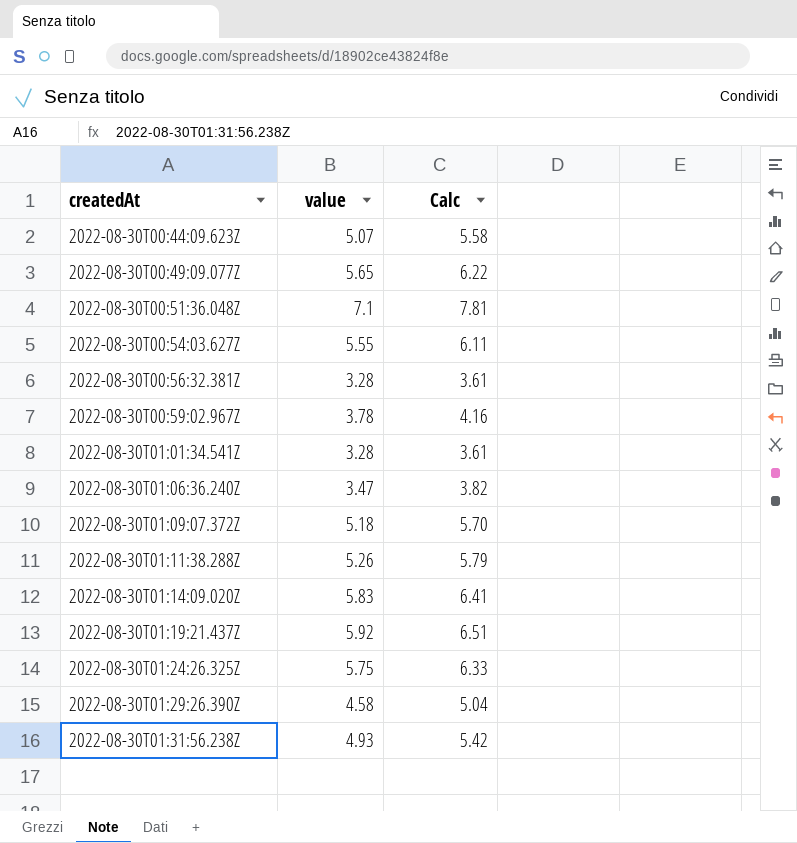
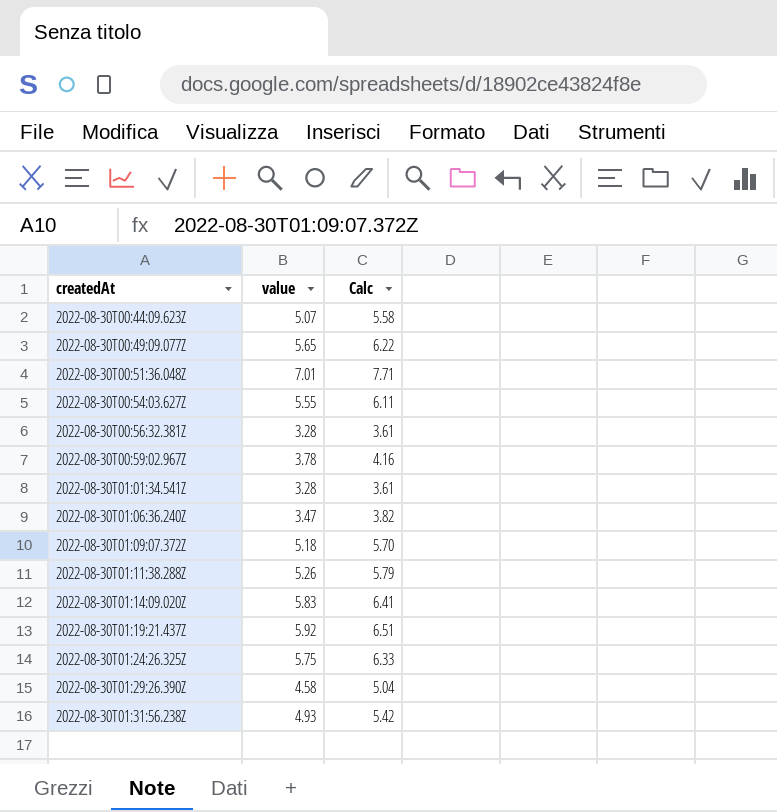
2022-08-30T00:51:36.048Z | value: 7.1 -> 7.01
2022-08-30T00:51:36.048Z | Calc: 7.81 -> 7.71

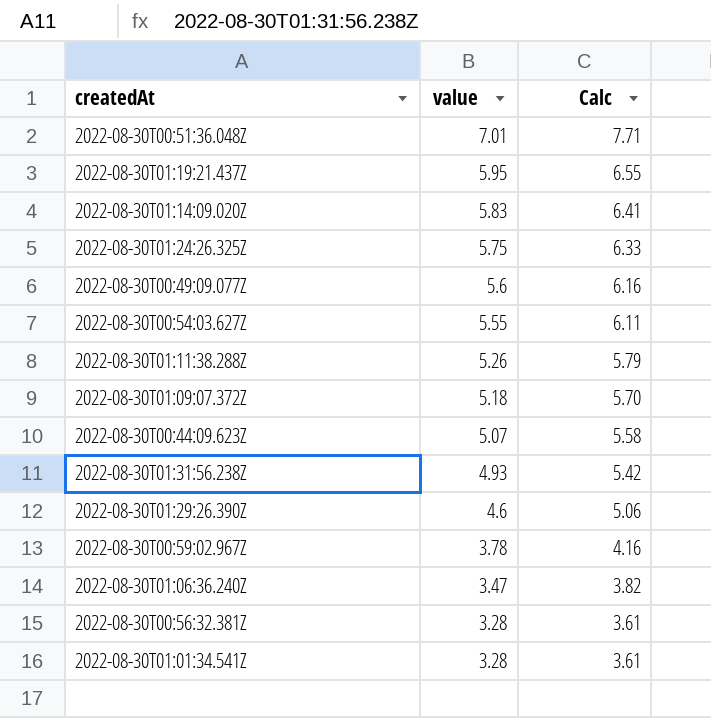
row order: createdAt ascending -> value descending
2022-08-30T01:19:21.437Z | value: 5.92 -> 5.95
2022-08-30T01:19:21.437Z | Calc: 6.51 -> 6.55
2022-08-30T00:49:09.077Z | value: 5.65 -> 5.6
2022-08-30T00:49:09.077Z | Calc: 6.22 -> 6.16
2022-08-30T01:29:26.390Z | value: 4.58 -> 4.6
2022-08-30T01:29:26.390Z | Calc: 5.04 -> 5.06

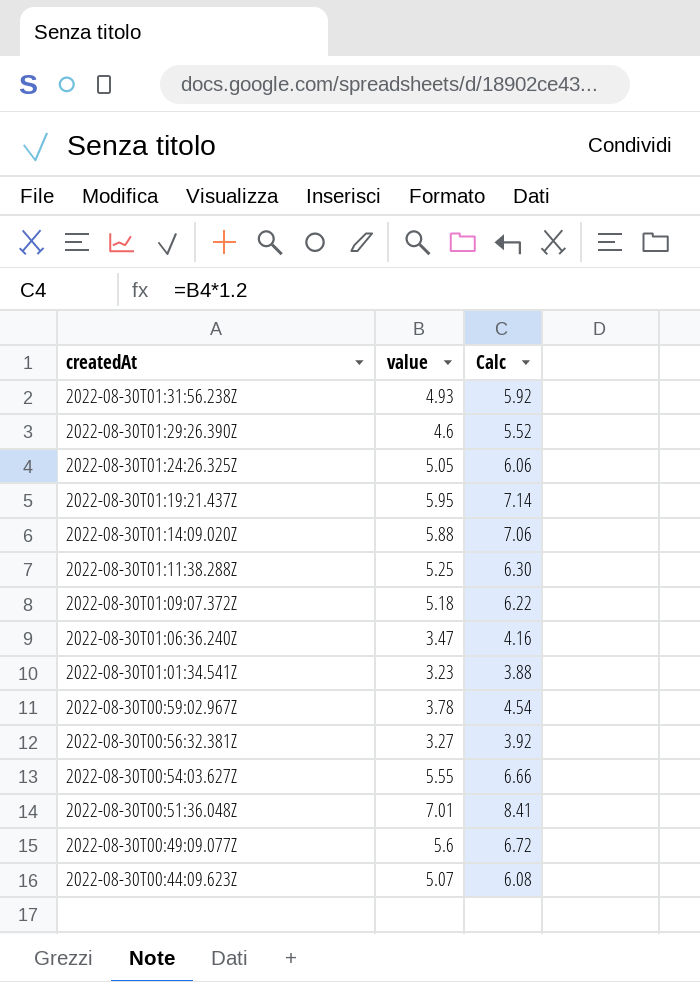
row order: value descending -> createdAt descending
column Calc | formula: [value] * 1.1 -> [value] * 1.2
2022-08-30T01:24:26.325Z | value: 5.75 -> 5.05
2022-08-30T01:14:09.020Z | value: 5.83 -> 5.88
2022-08-30T01:11:38.288Z | value: 5.26 -> 5.25
2022-08-30T01:01:34.541Z | value: 3.28 -> 3.23
2022-08-30T00:56:32.381Z | value: 3.28 -> 3.27

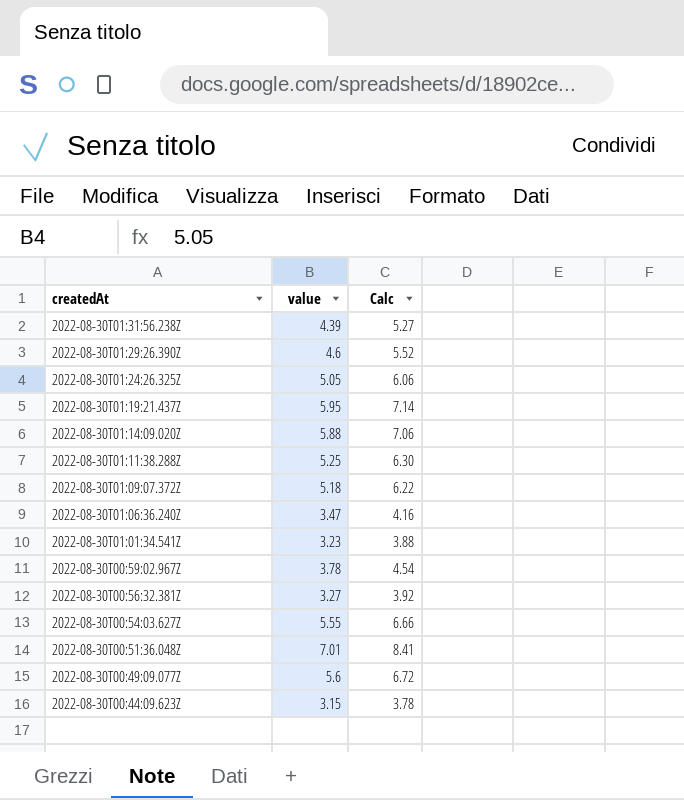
2022-08-30T01:31:56.238Z | value: 4.93 -> 4.39
2022-08-30T01:31:56.238Z | Calc: 5.92 -> 5.27
2022-08-30T00:44:09.623Z | value: 5.07 -> 3.15
2022-08-30T00:44:09.623Z | Calc: 6.08 -> 3.78

